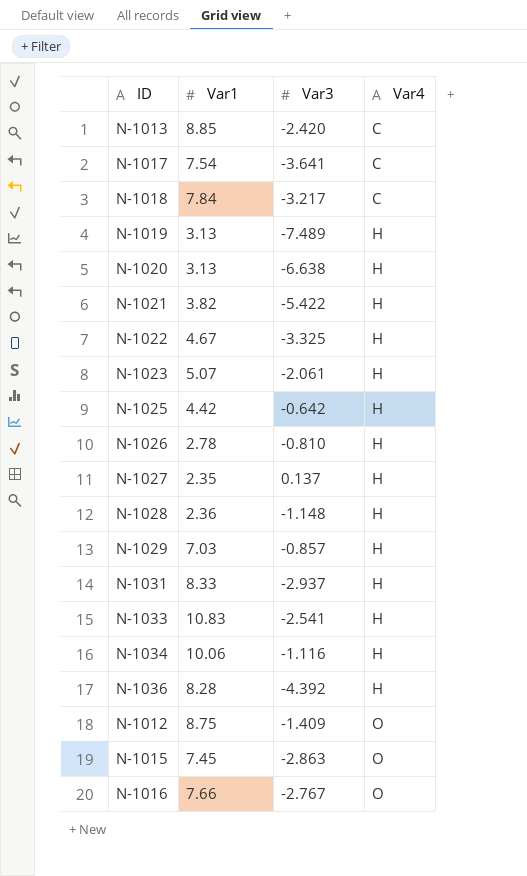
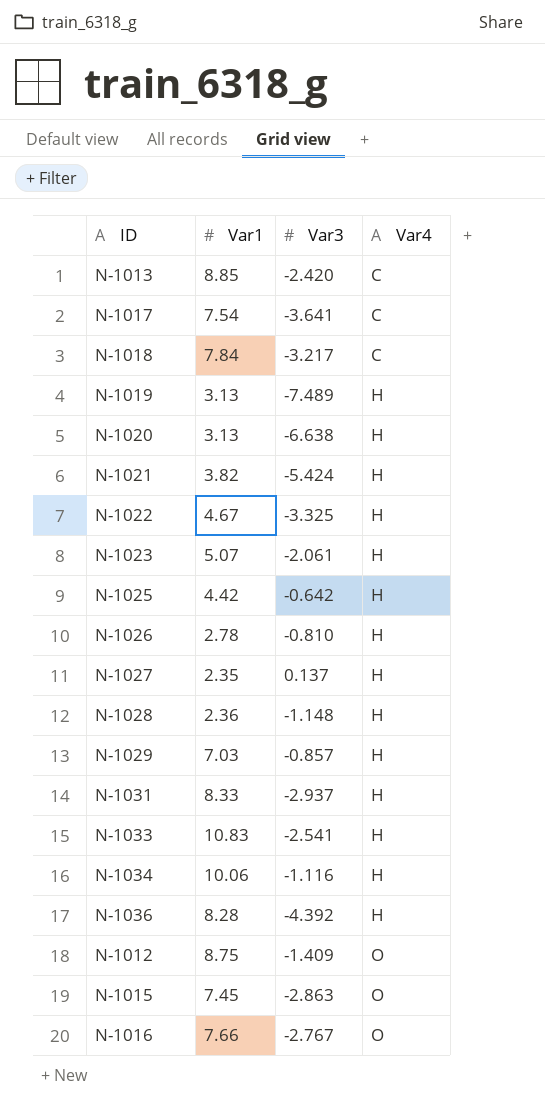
N-1021 | Var3: -5.422 -> -5.424

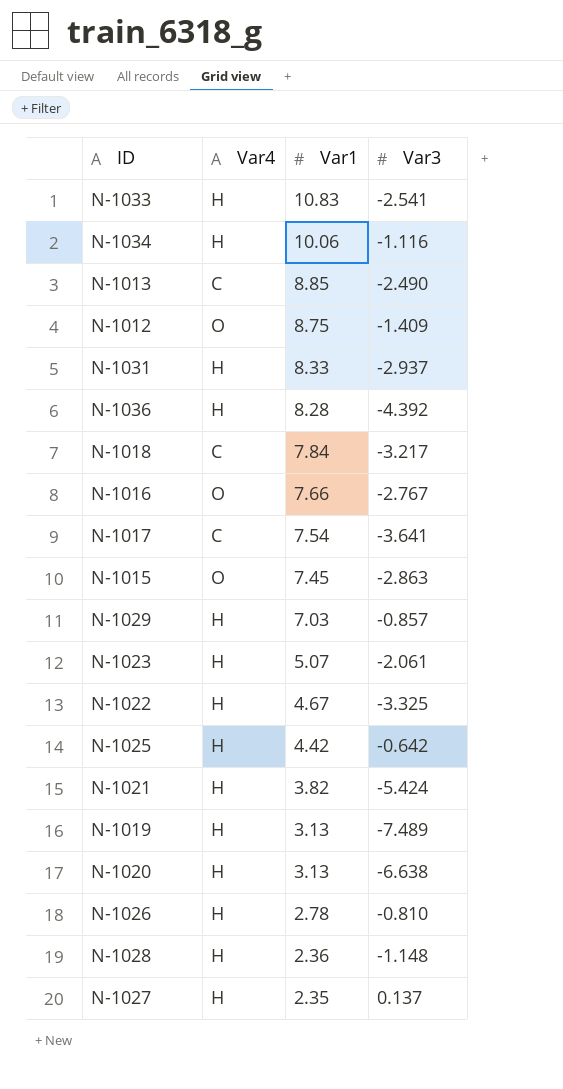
row order: Var4 ascending -> Var1 descending
column Var4 | position: 4 -> 2
N-1013 | Var3: -2.420 -> -2.490

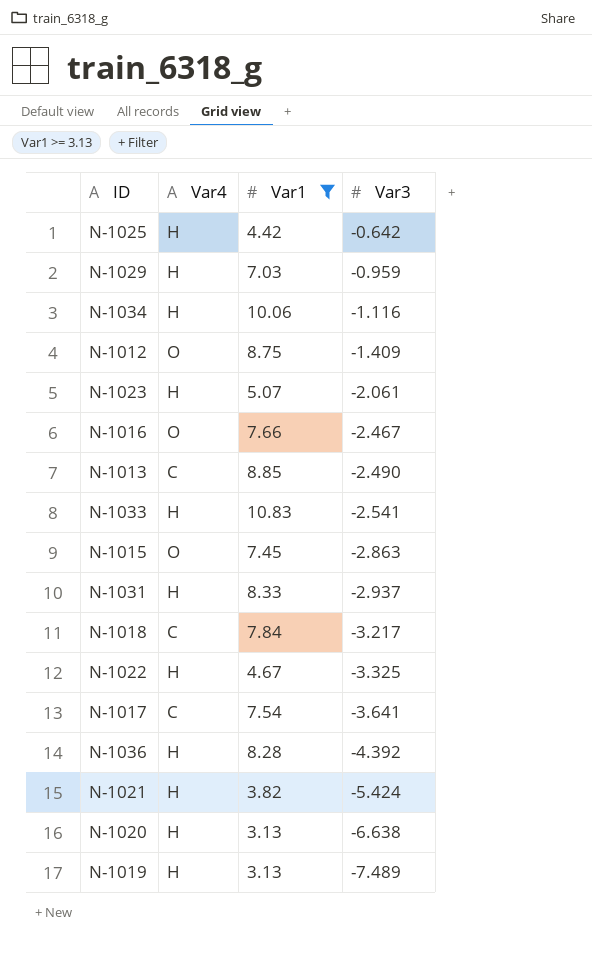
filter: none -> Var1 >= 3.13
row order: Var1 descending -> Var3 descending
N-1029 | Var3: -0.857 -> -0.959
N-1016 | Var3: -2.767 -> -2.467

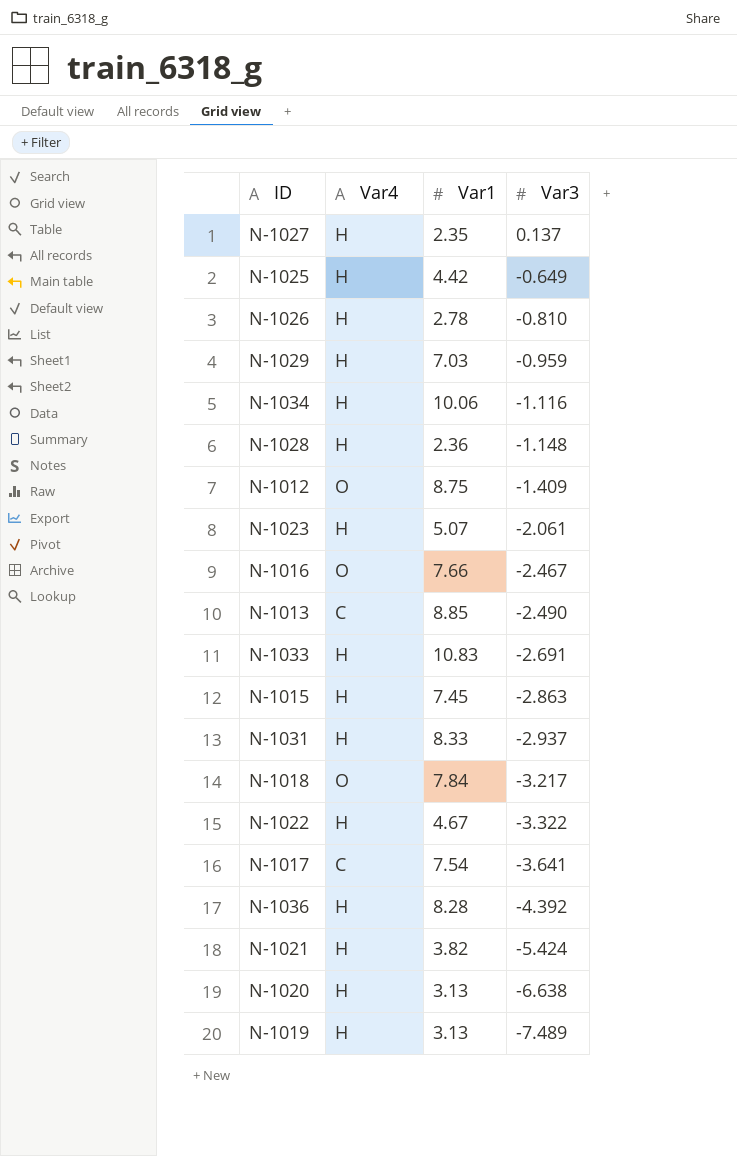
filter: Var1 >= 3.13 -> none
N-1025 | Var3: -0.642 -> -0.649
N-1033 | Var3: -2.541 -> -2.691
N-1015 | Var4: O -> H
N-1018 | Var4: C -> O
N-1022 | Var3: -3.325 -> -3.322

